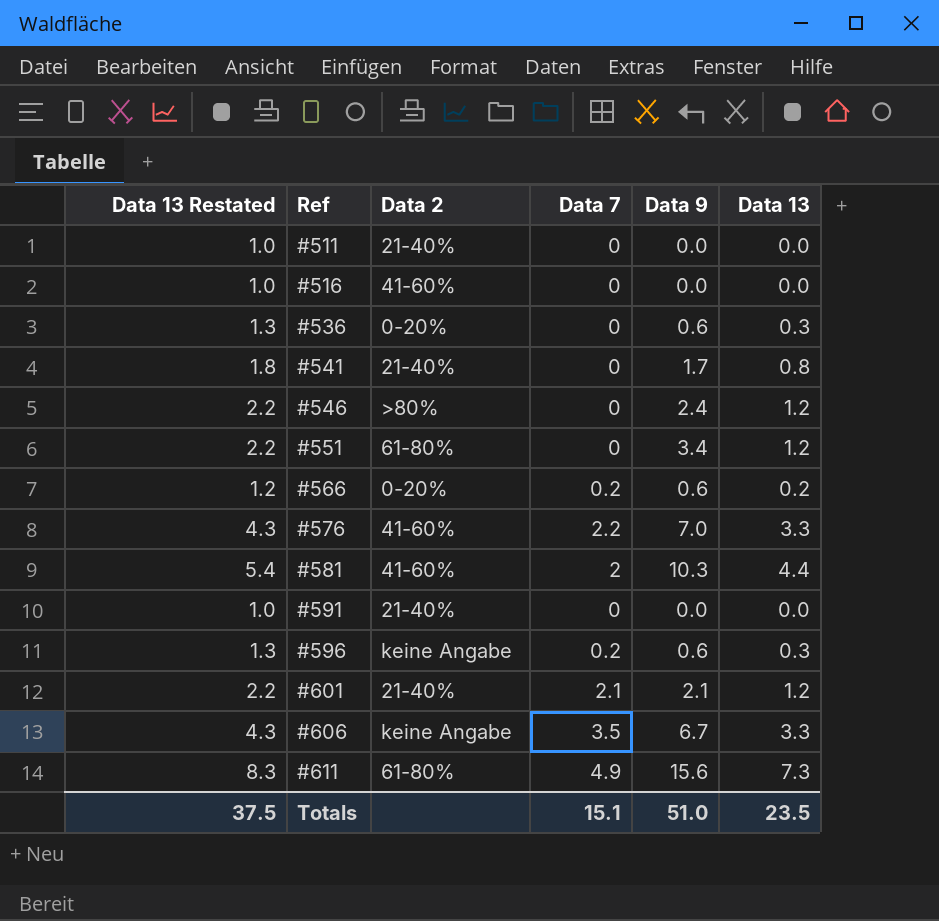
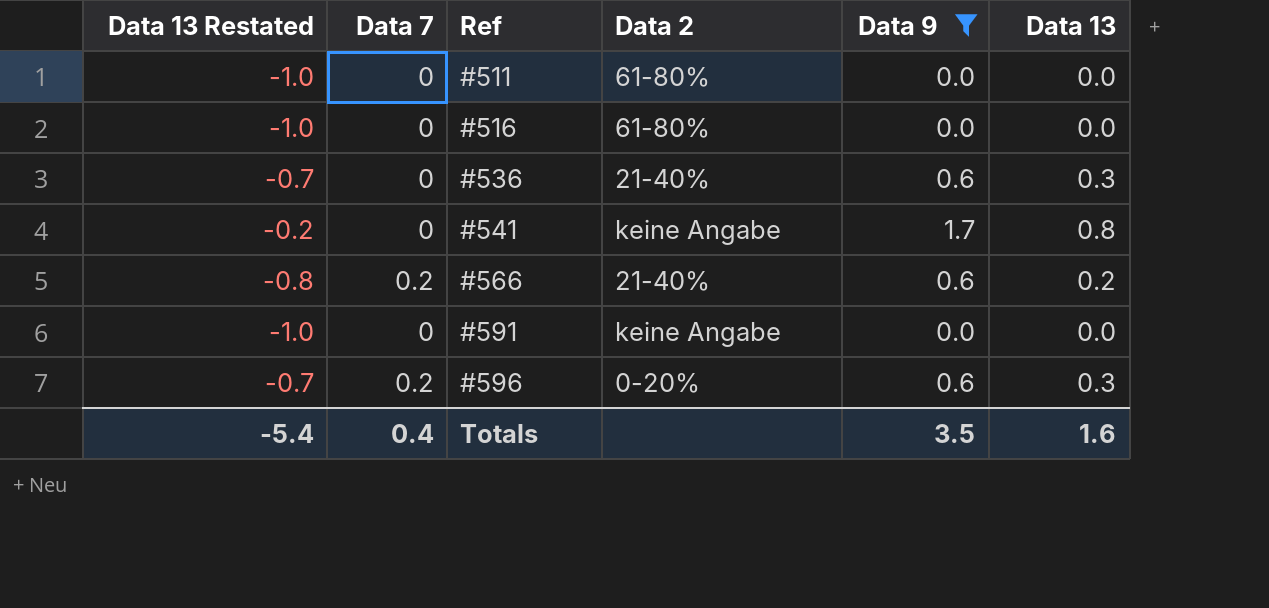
filter: none -> Data 9 <= 1.7
column Data 13 Restated | formula: [Data 13] + 1 -> [Data 13] - 1
column Data 7 | position: 4 -> 2
#511 | Data 2: 21-40% -> 61-80%
#516 | Data 2: 41-60% -> 61-80%
#536 | Data 2: 0-20% -> 21-40%
#541 | Data 2: 21-40% -> keine Angabe
#566 | Data 2: 0-20% -> 21-40%
#591 | Data 2: 21-40% -> keine Angabe
#596 | Data 2: keine Angabe -> 0-20%
Totals | Data 13 Restated: 37.5 -> -5.4
Totals | Data 7: 15.1 -> 0.4
Totals | Data 9: 51.0 -> 3.5
Totals | Data 13: 23.5 -> 1.6

